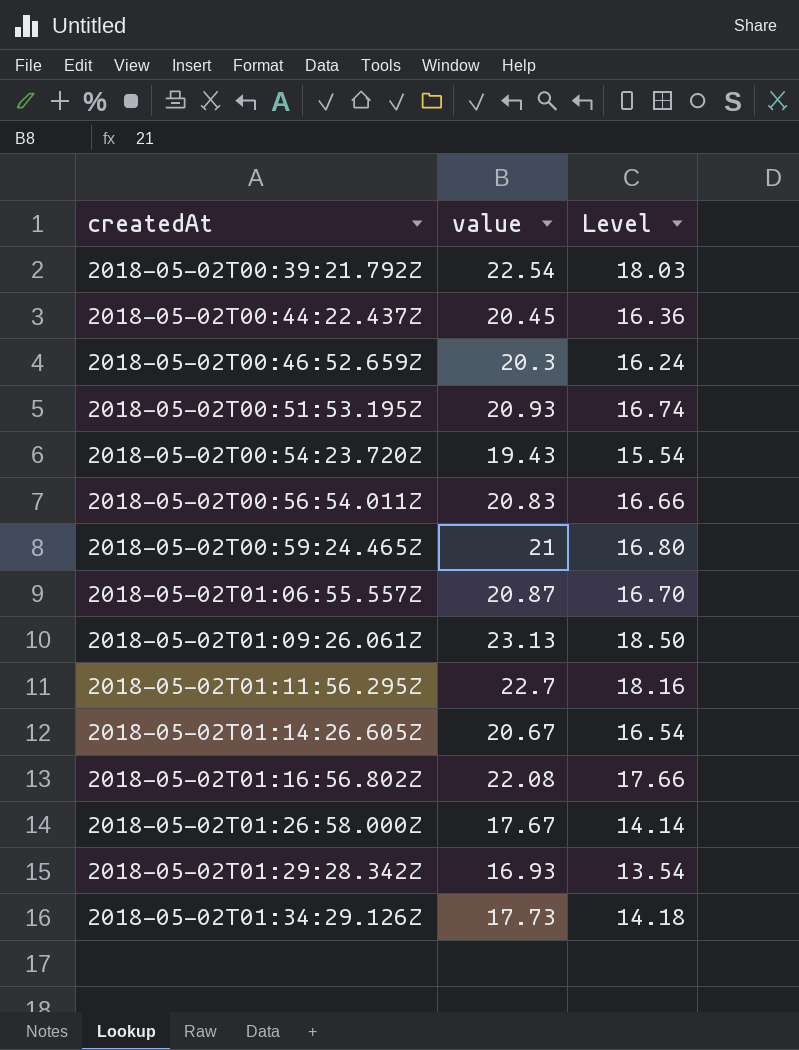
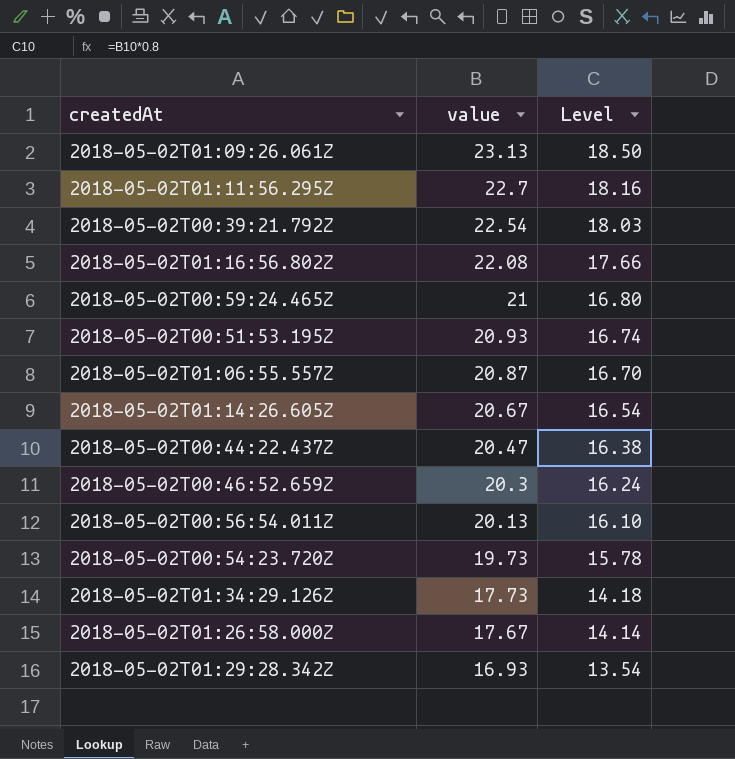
row order: createdAt ascending -> value descending
2018-05-02T00:44:22.437Z | value: 20.45 -> 20.47
2018-05-02T00:44:22.437Z | Level: 16.36 -> 16.38
2018-05-02T00:56:54.011Z | value: 20.83 -> 20.13
2018-05-02T00:56:54.011Z | Level: 16.66 -> 16.10
2018-05-02T00:54:23.720Z | value: 19.43 -> 19.73
2018-05-02T00:54:23.720Z | Level: 15.54 -> 15.78

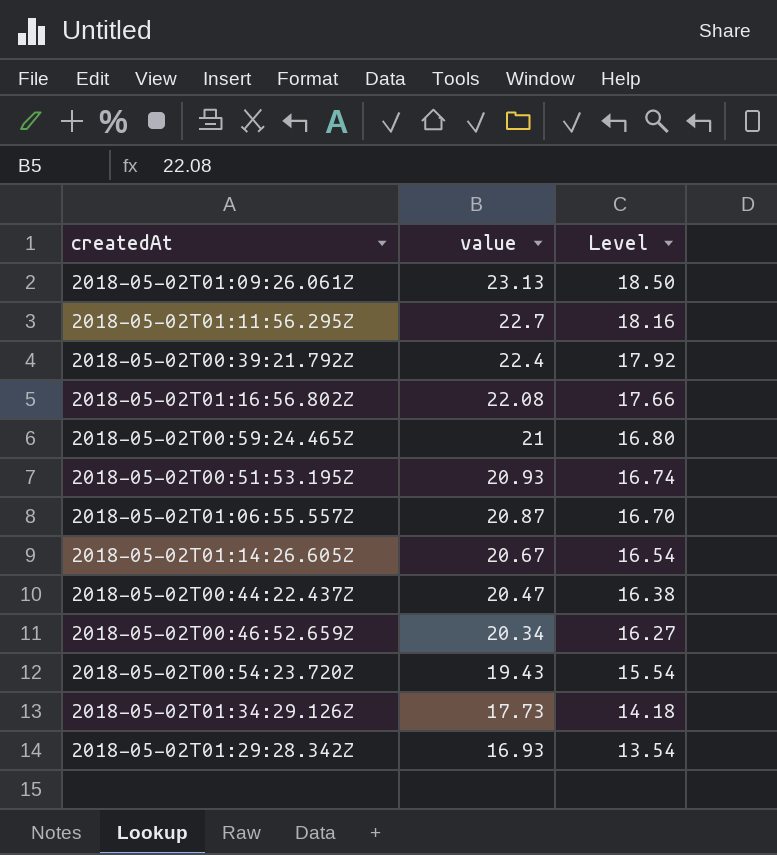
row 2018-05-02T00:56:54.011Z: 20.13 | 16.10 -> none
row 2018-05-02T01:26:58.000Z: 17.67 | 14.14 -> none
2018-05-02T00:39:21.792Z | value: 22.54 -> 22.4
2018-05-02T00:39:21.792Z | Level: 18.03 -> 17.92
2018-05-02T00:46:52.659Z | value: 20.3 -> 20.34
2018-05-02T00:46:52.659Z | Level: 16.24 -> 16.27
2018-05-02T00:54:23.720Z | value: 19.73 -> 19.43
2018-05-02T00:54:23.720Z | Level: 15.78 -> 15.54

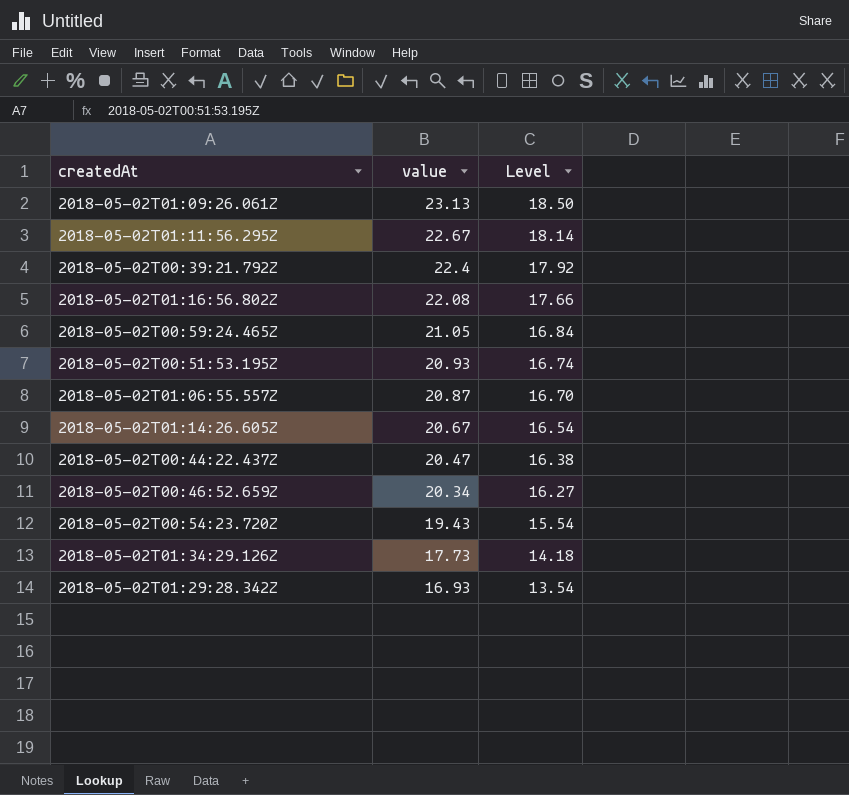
2018-05-02T01:11:56.295Z | value: 22.7 -> 22.67
2018-05-02T01:11:56.295Z | Level: 18.16 -> 18.14
2018-05-02T00:59:24.465Z | value: 21 -> 21.05
2018-05-02T00:59:24.465Z | Level: 16.80 -> 16.84

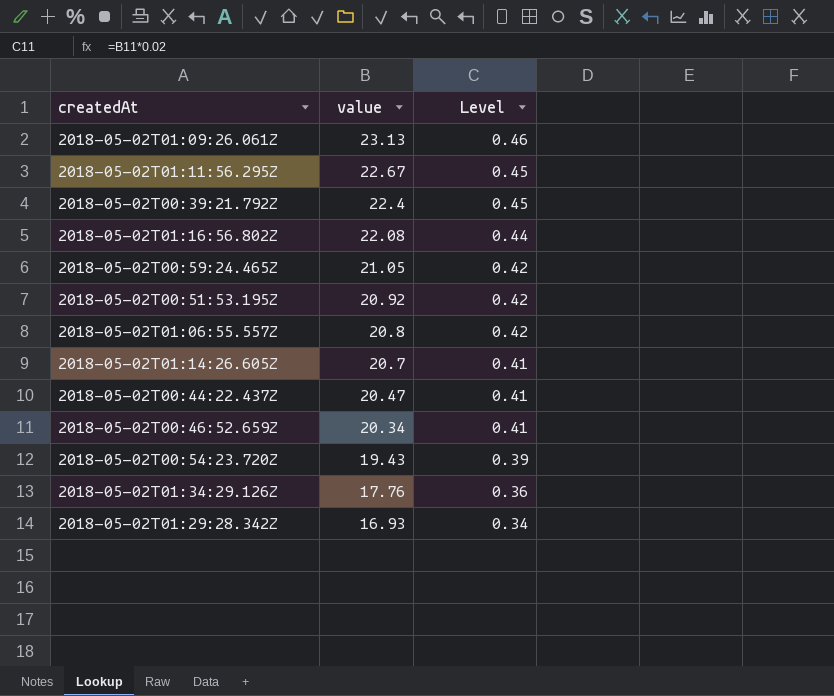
column Level | formula: [value] * 0.8 -> [value] * 0.02
2018-05-02T00:51:53.195Z | value: 20.93 -> 20.92
2018-05-02T01:06:55.557Z | value: 20.87 -> 20.8
2018-05-02T01:14:26.605Z | value: 20.67 -> 20.7
2018-05-02T01:34:29.126Z | value: 17.73 -> 17.76

